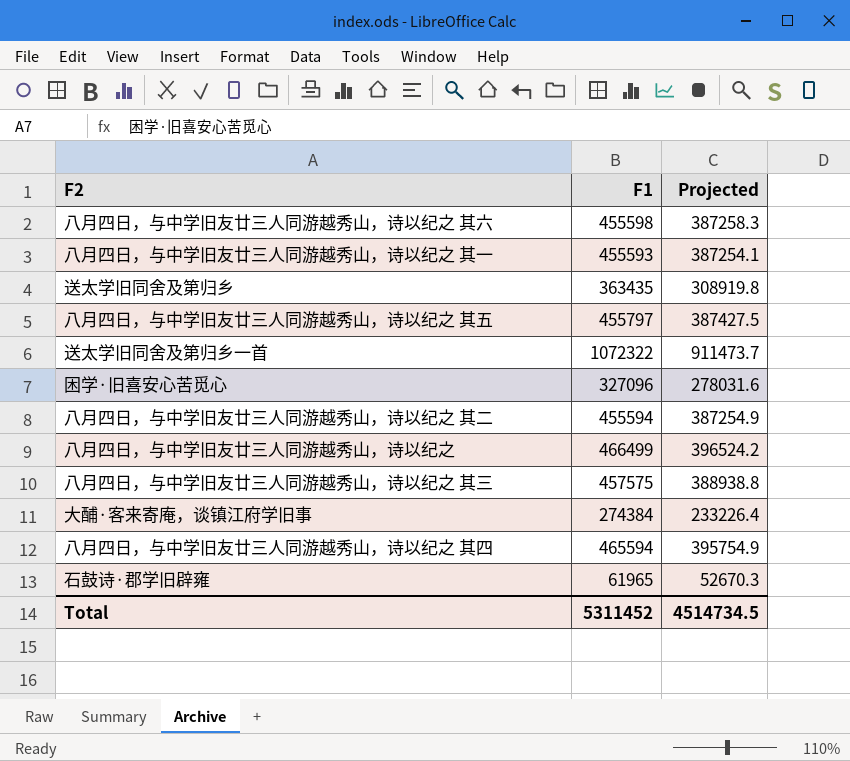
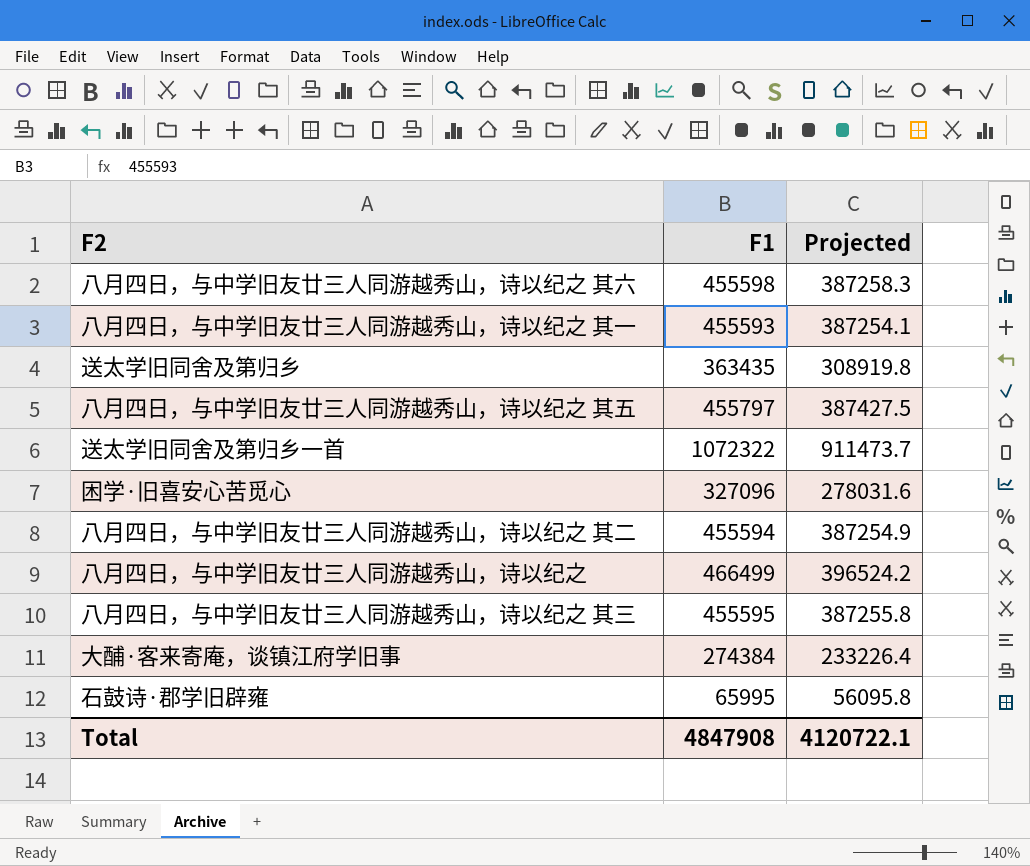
row 八月四日，与中学旧友廿三人同游越秀山，诗以纪之 其四: 465594 | 395754.9 -> none
八月四日，与中学旧友廿三人同游越秀山，诗以纪之 其三 | F1: 457575 -> 455595
八月四日，与中学旧友廿三人同游越秀山，诗以纪之 其三 | Projected: 388938.8 -> 387255.8
石鼓诗·郡学旧辟雍 | F1: 61965 -> 65995
石鼓诗·郡学旧辟雍 | Projected: 52670.3 -> 56095.8
Total | F1: 5311452 -> 4847908
Total | Projected: 4514734.5 -> 4120722.1

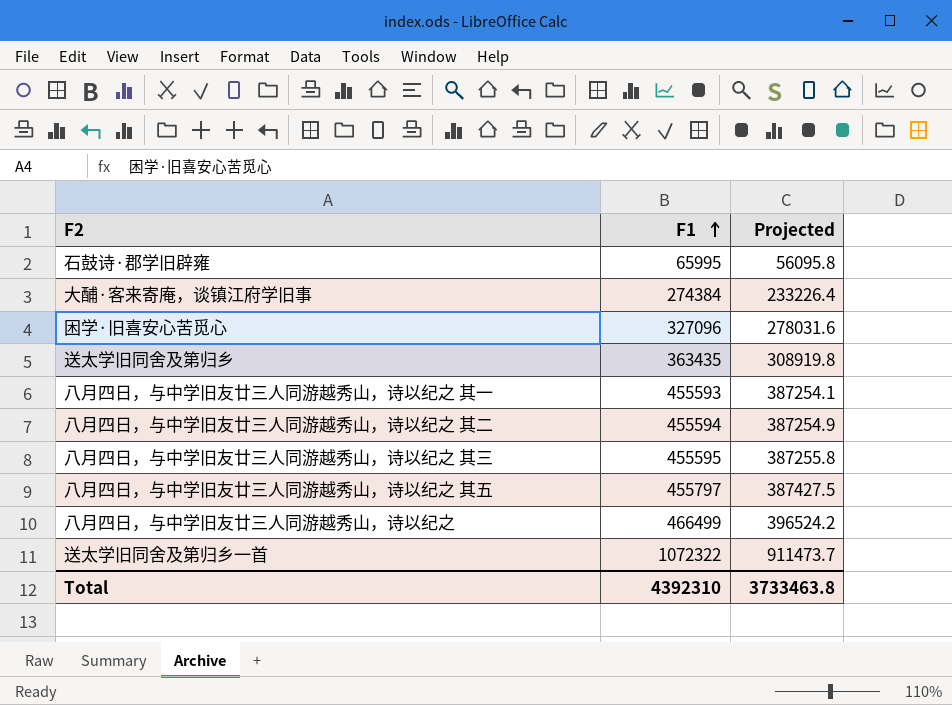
row order: none -> F1 ascending
row 八月四日，与中学旧友廿三人同游越秀山，诗以纪之 其六: 455598 | 387258.3 -> none
Total | F1: 4847908 -> 4392310
Total | Projected: 4120722.1 -> 3733463.8

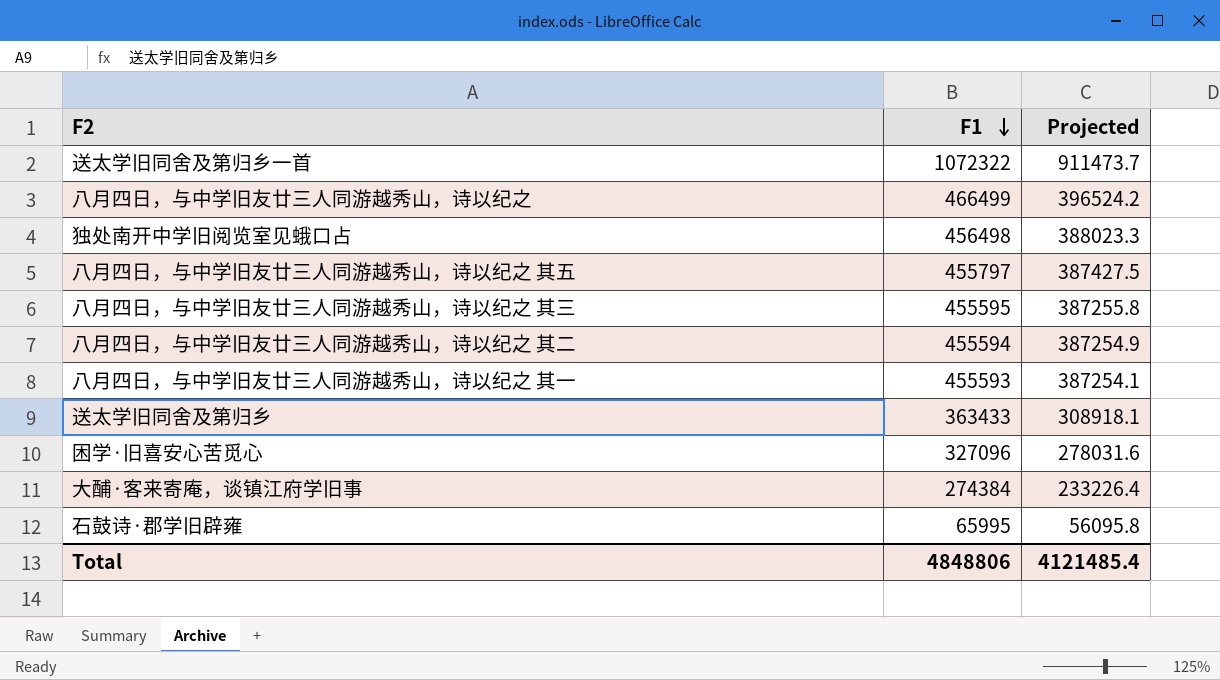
row order: F1 ascending -> F1 descending
row 独处南开中学旧阅览室见蛾口占: none -> 456498 | 388023.3
送太学旧同舍及第归乡 | F1: 363435 -> 363433
送太学旧同舍及第归乡 | Projected: 308919.8 -> 308918.1
Total | F1: 4392310 -> 4848806
Total | Projected: 3733463.8 -> 4121485.4

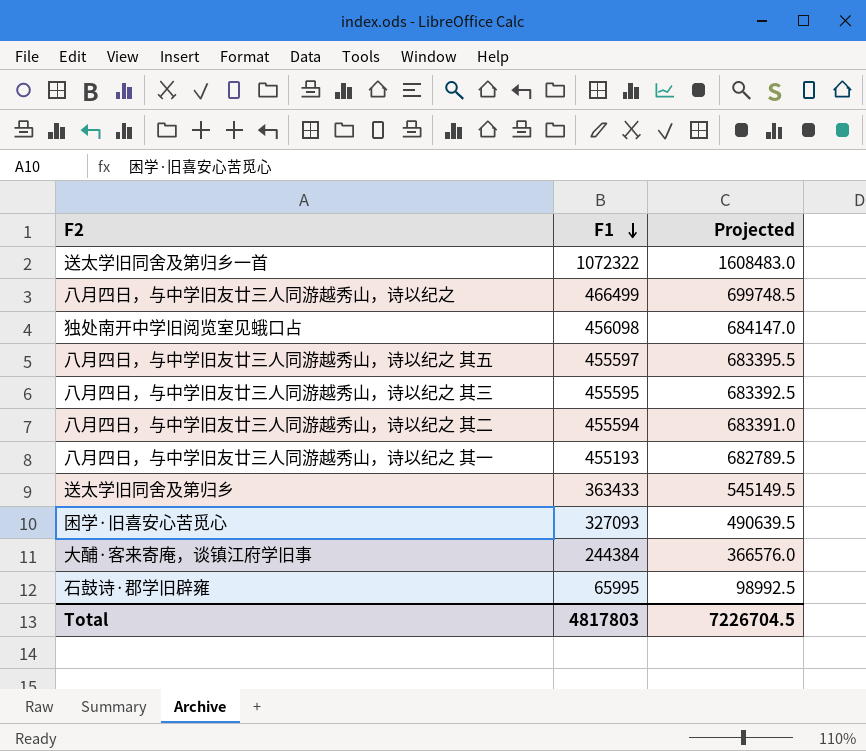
column Projected | formula: [F1] * 0.85 -> [F1] * 1.5
独处南开中学旧阅览室见蛾口占 | F1: 456498 -> 456098
八月四日，与中学旧友廿三人同游越秀山，诗以纪之 其五 | F1: 455797 -> 455597
八月四日，与中学旧友廿三人同游越秀山，诗以纪之 其一 | F1: 455593 -> 455193
困学·旧喜安心苦觅心 | F1: 327096 -> 327093
大酺·客来寄庵，谈镇江府学旧事 | F1: 274384 -> 244384
Total | F1: 4848806 -> 4817803
Total | Projected: 4121485.4 -> 7226704.5

